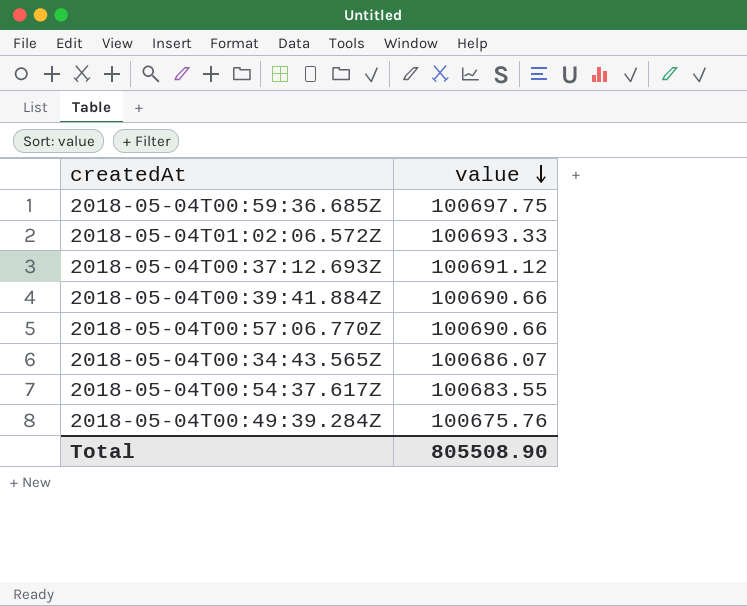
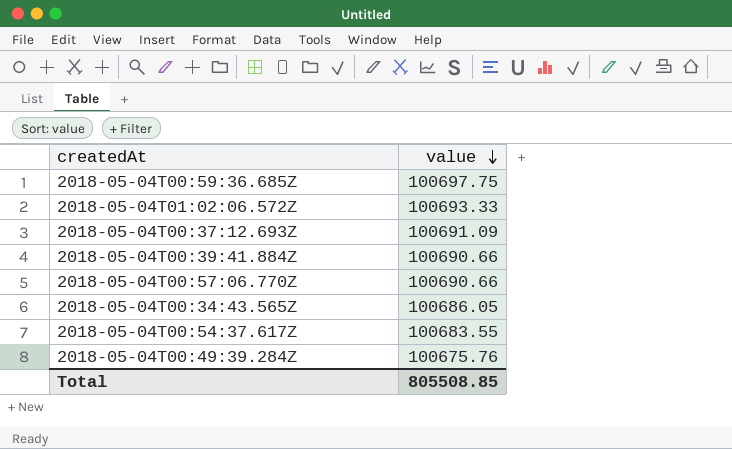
2018-05-04T00:37:12.693Z | value: 100691.12 -> 100691.09
2018-05-04T00:34:43.565Z | value: 100686.07 -> 100686.05
Total | value: 805508.90 -> 805508.85

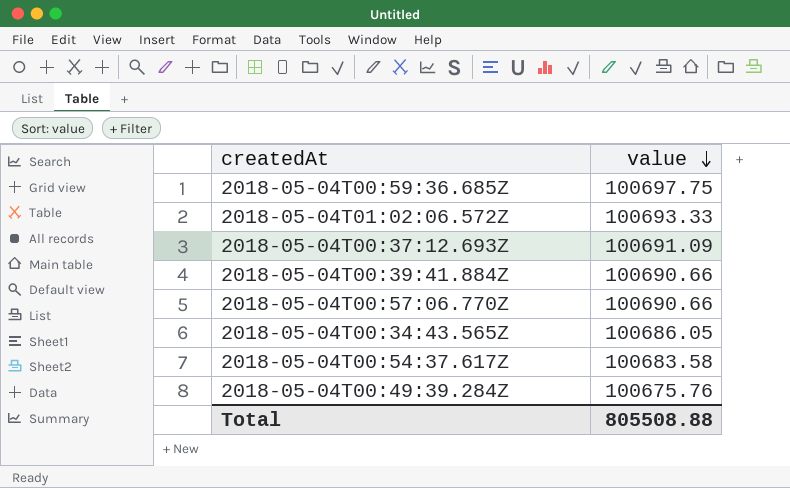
2018-05-04T00:54:37.617Z | value: 100683.55 -> 100683.58
Total | value: 805508.85 -> 805508.88

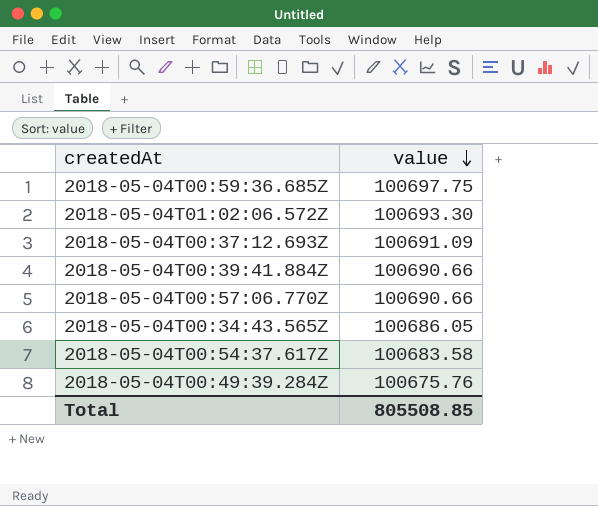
2018-05-04T01:02:06.572Z | value: 100693.33 -> 100693.30
Total | value: 805508.88 -> 805508.85

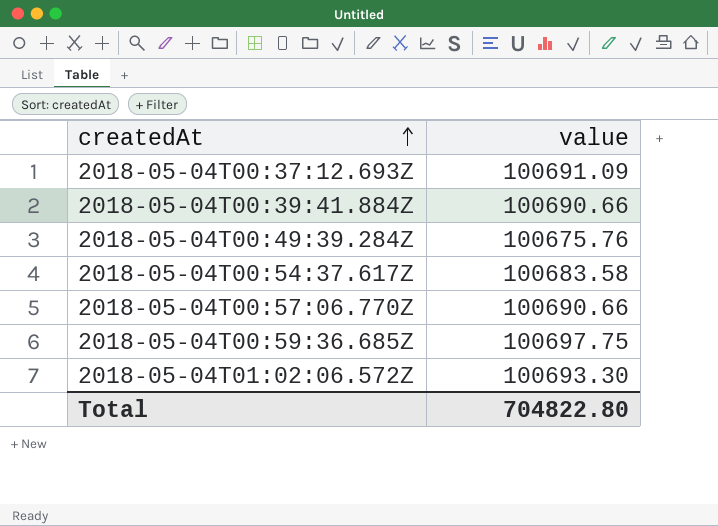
row order: value descending -> createdAt ascending
row 2018-05-04T00:34:43.565Z: 100686.05 -> none
Total | value: 805508.85 -> 704822.80

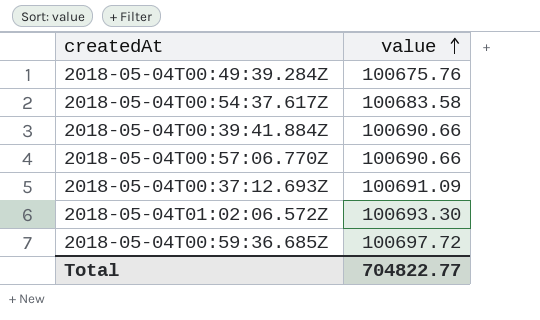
row order: createdAt ascending -> value ascending
2018-05-04T00:59:36.685Z | value: 100697.75 -> 100697.72
Total | value: 704822.80 -> 704822.77

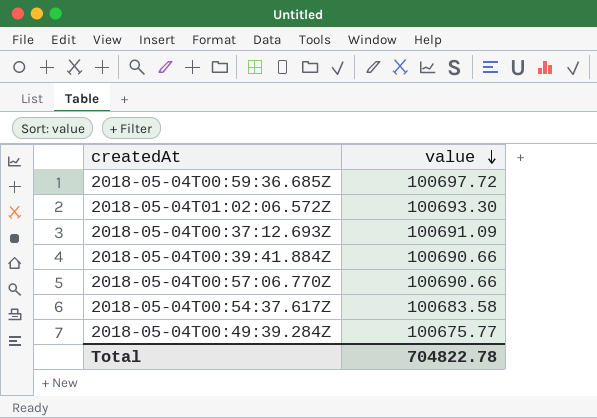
row order: value ascending -> value descending
2018-05-04T00:49:39.284Z | value: 100675.76 -> 100675.77
Total | value: 704822.77 -> 704822.78

